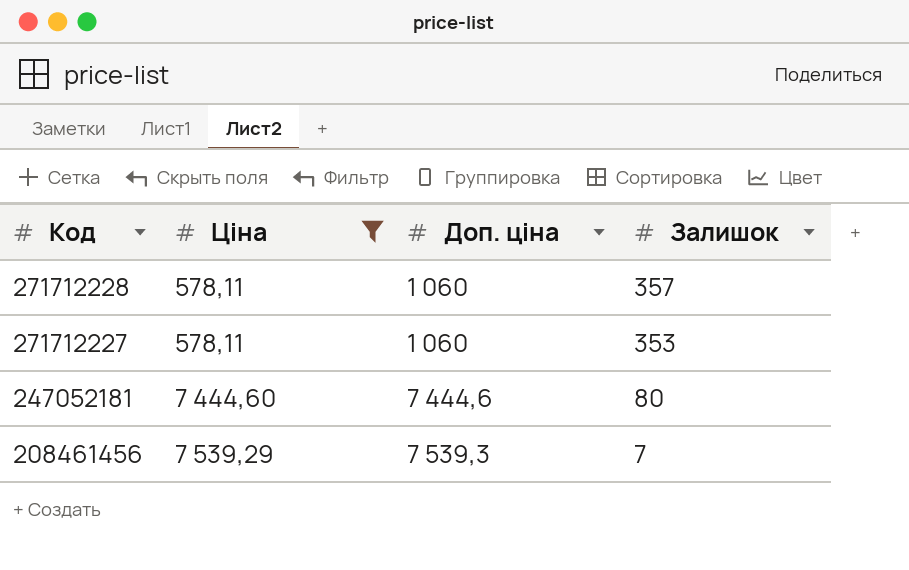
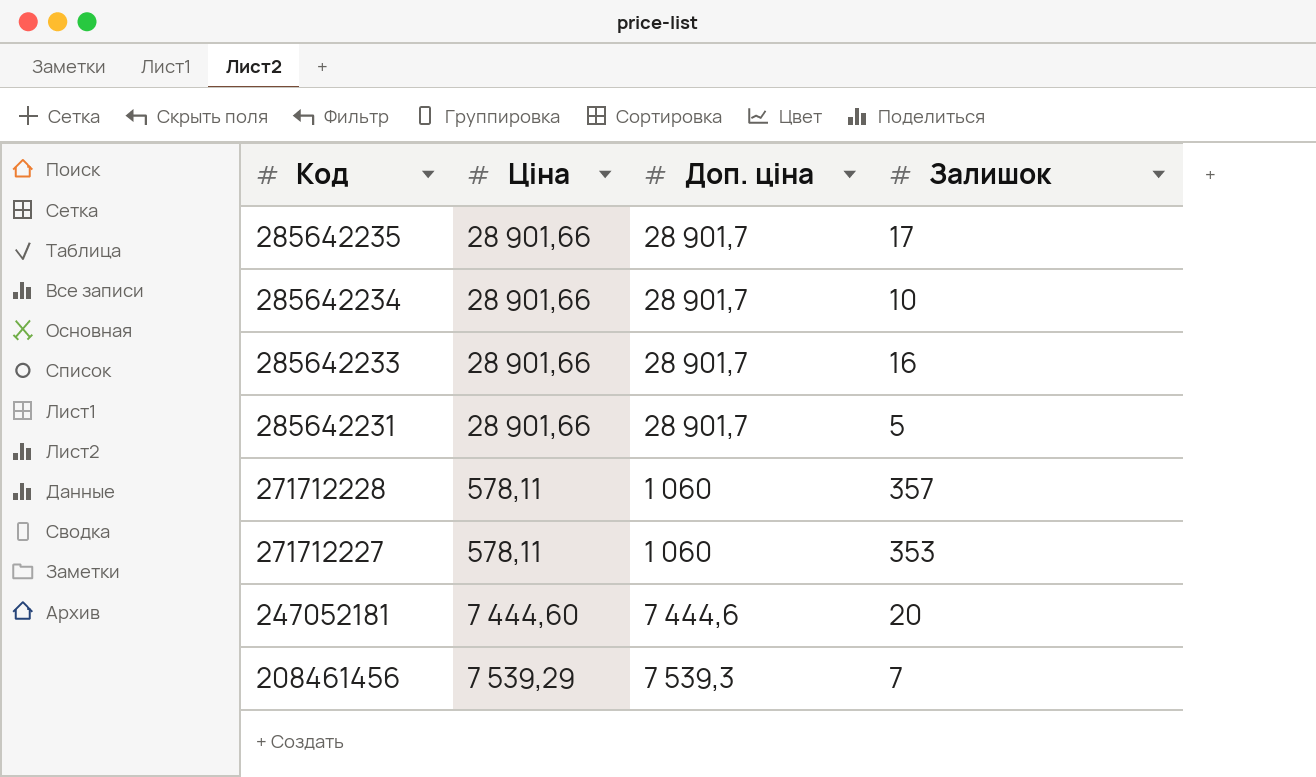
filter: Ціна != 28 901,66 -> none
247052181 | Залишок: 80 -> 20

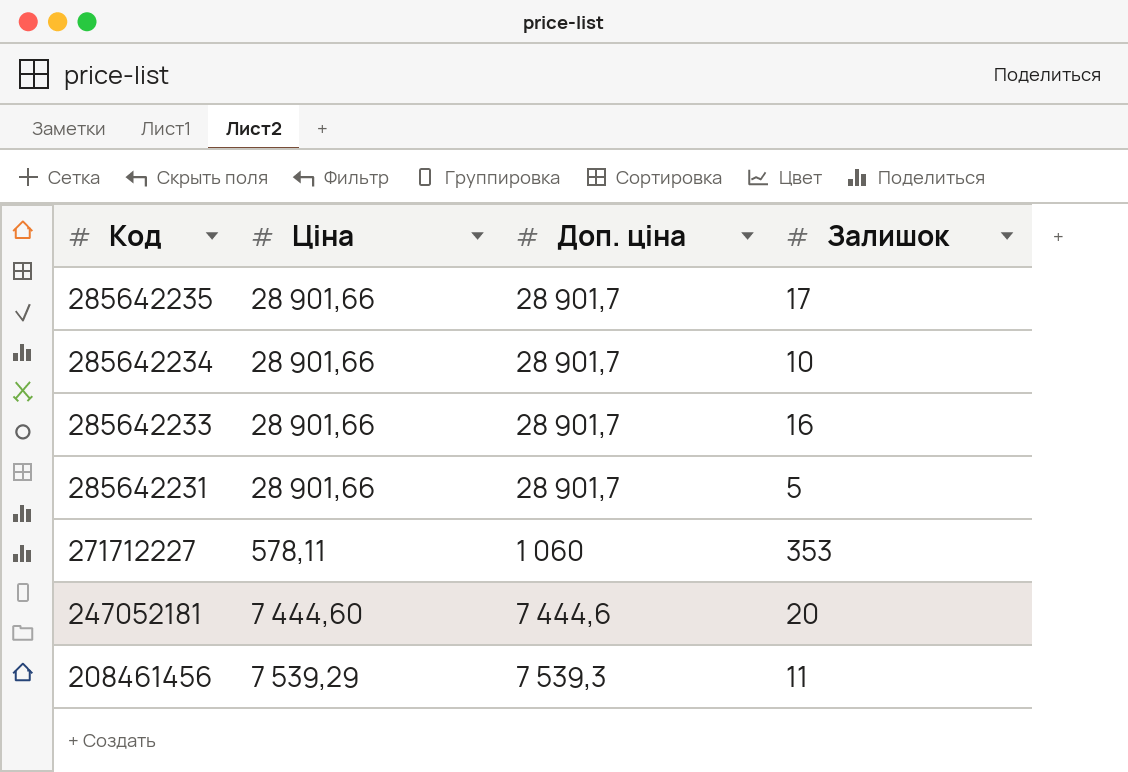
row 271712228: 578,11 | 1 060 | 357 -> none
208461456 | Залишок: 7 -> 11

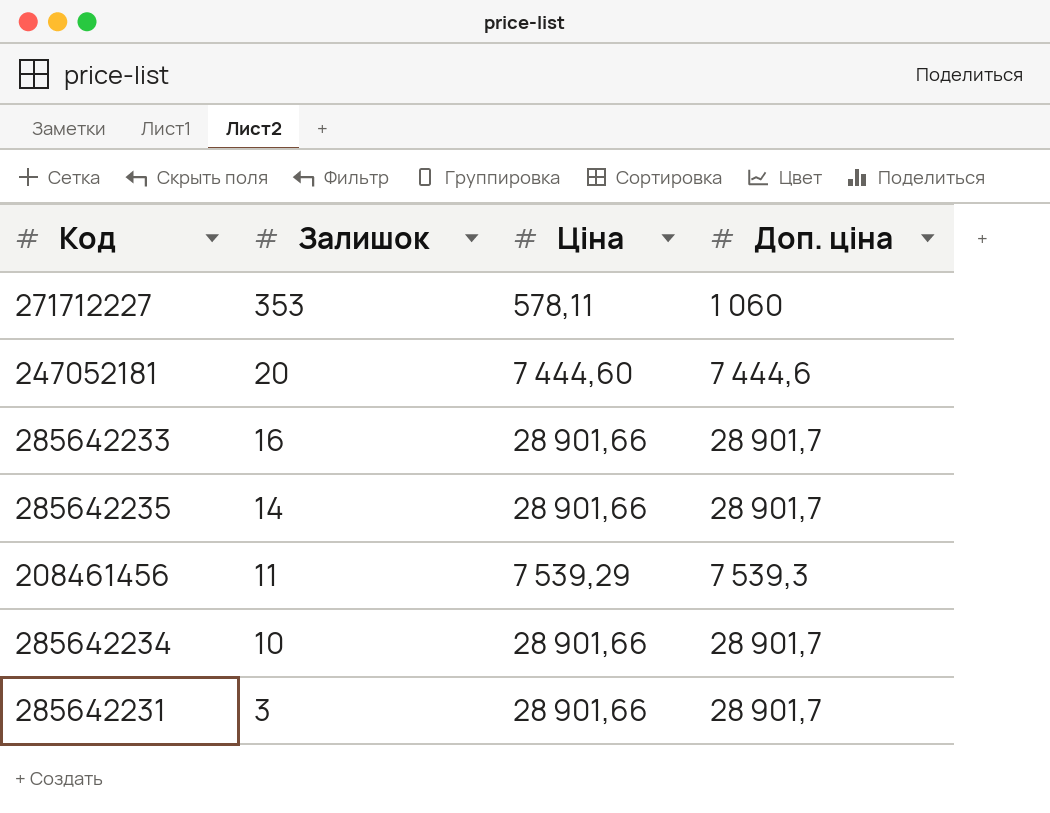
row order: Код descending -> Залишок descending
column Залишок | position: 4 -> 2
285642235 | Залишок: 17 -> 14
285642231 | Залишок: 5 -> 3

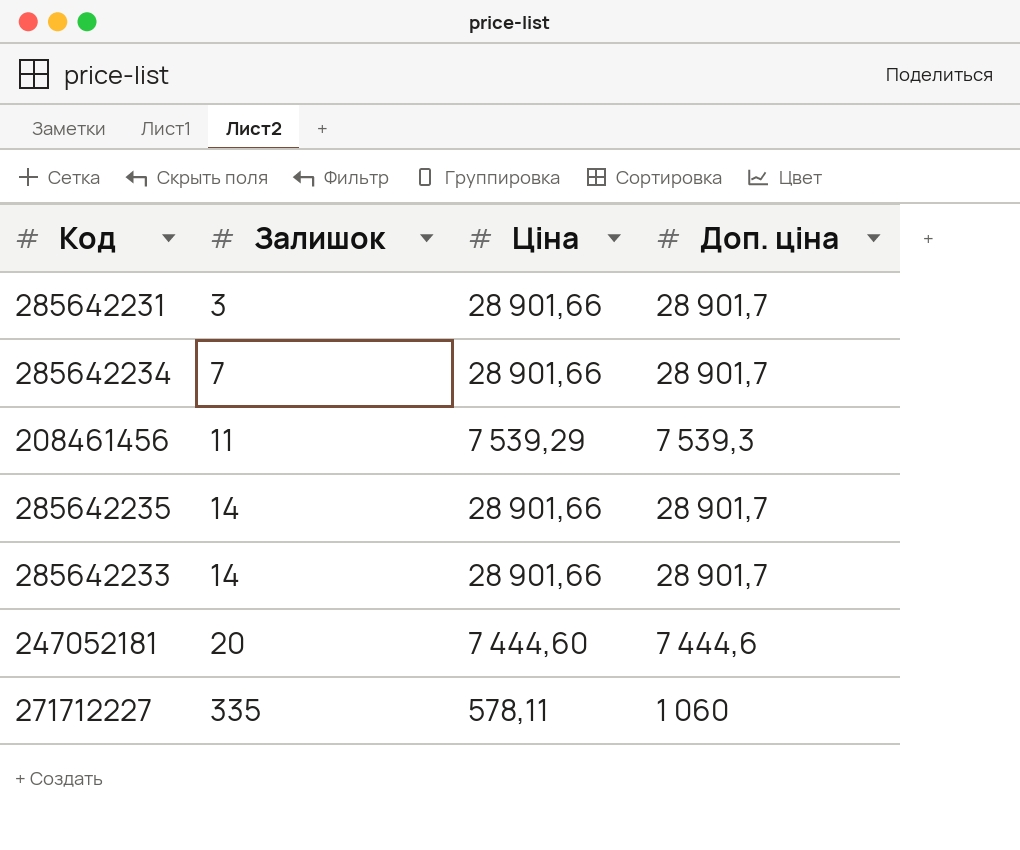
row order: Залишок descending -> Залишок ascending
285642234 | Залишок: 10 -> 7
285642233 | Залишок: 16 -> 14
271712227 | Залишок: 353 -> 335

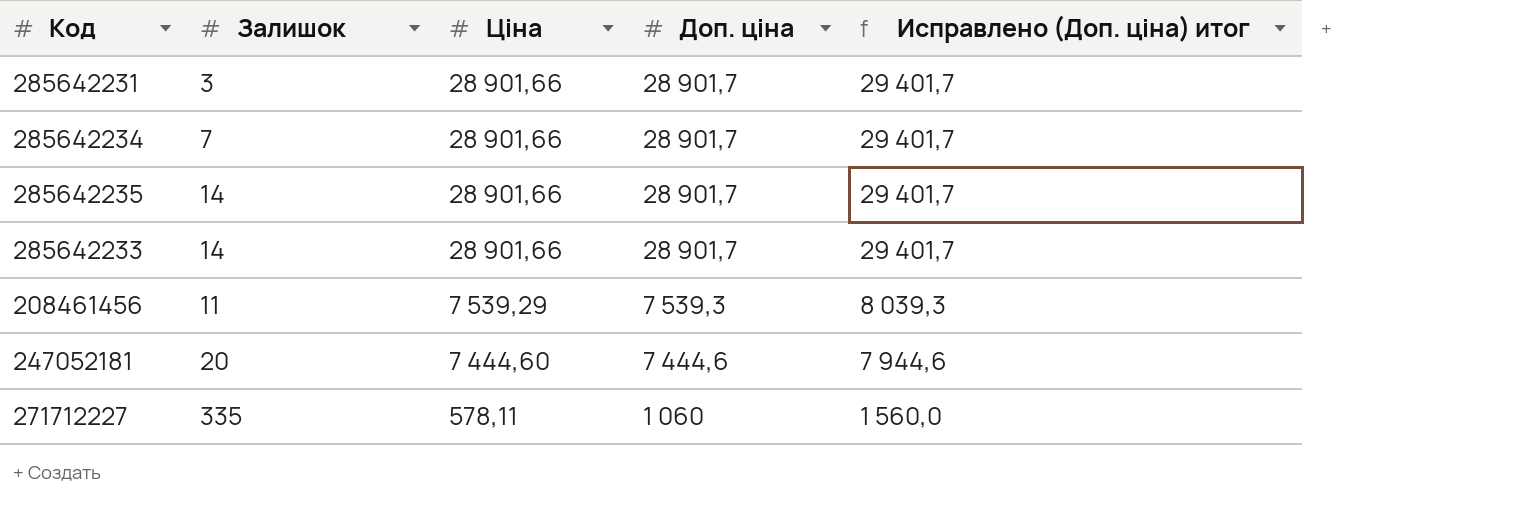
row order: Залишок ascending -> Ціна descending
column Исправлено (Доп. ціна) итог | formula: none -> [Доп. ціна] + 500

